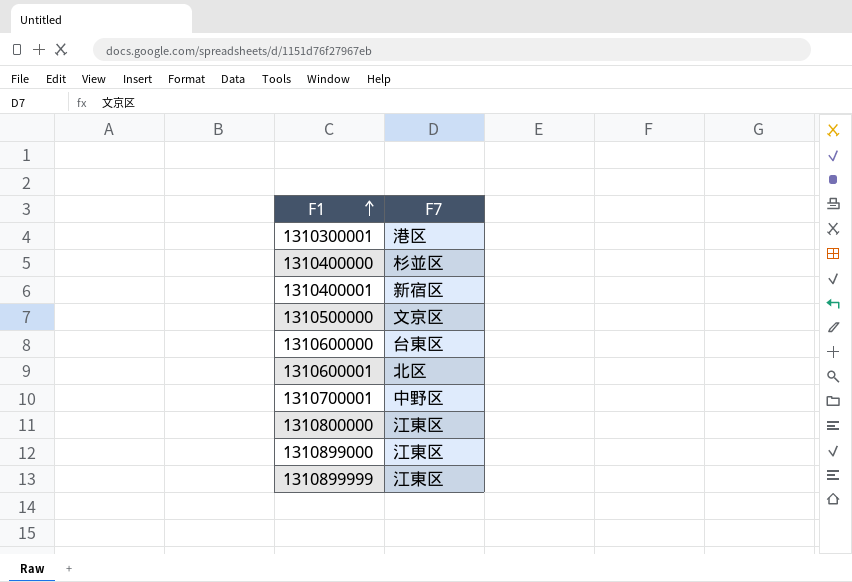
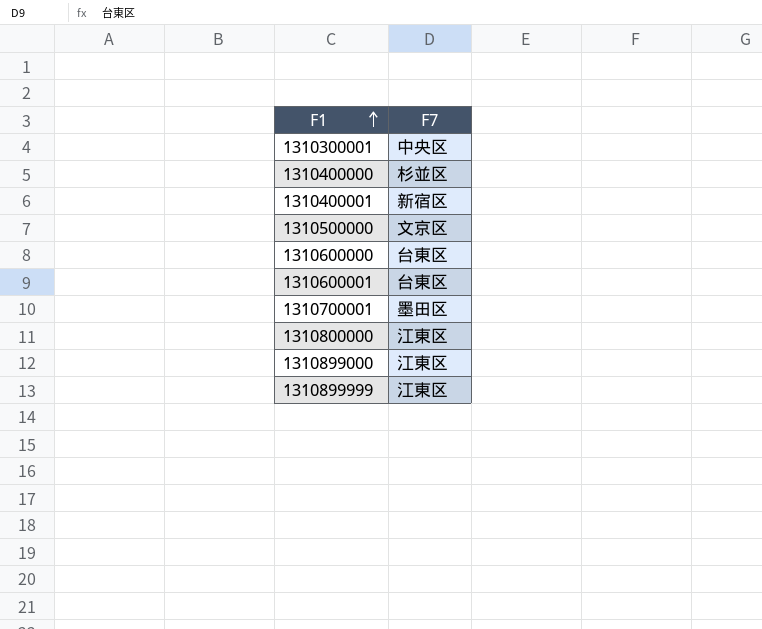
1310300001 | F7: 港区 -> 中央区
1310600001 | F7: 北区 -> 台東区
1310700001 | F7: 中野区 -> 墨田区

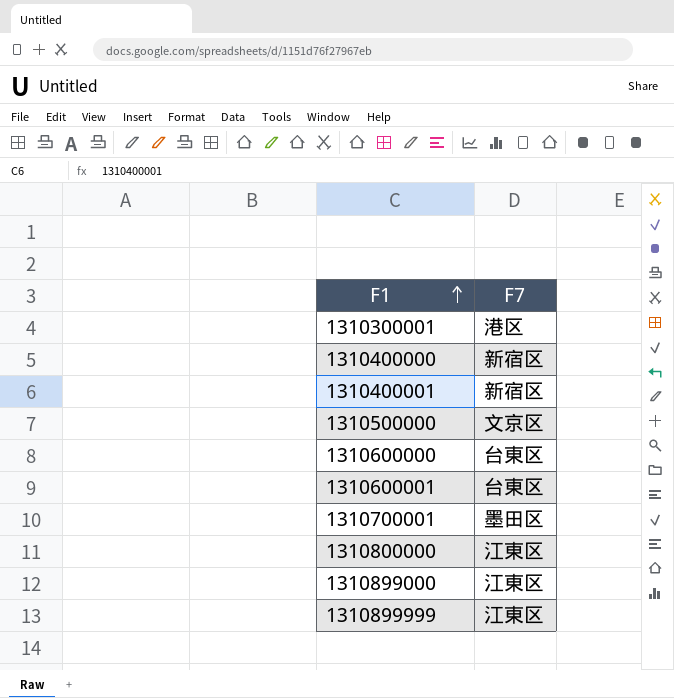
1310300001 | F7: 中央区 -> 港区
1310400000 | F7: 杉並区 -> 新宿区

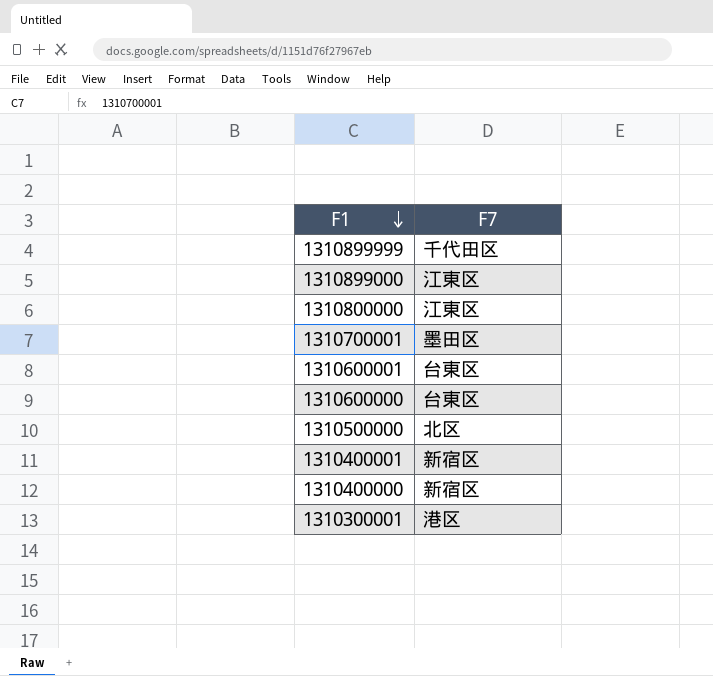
row order: F1 ascending -> F1 descending
1310899999 | F7: 江東区 -> 千代田区
1310500000 | F7: 文京区 -> 北区

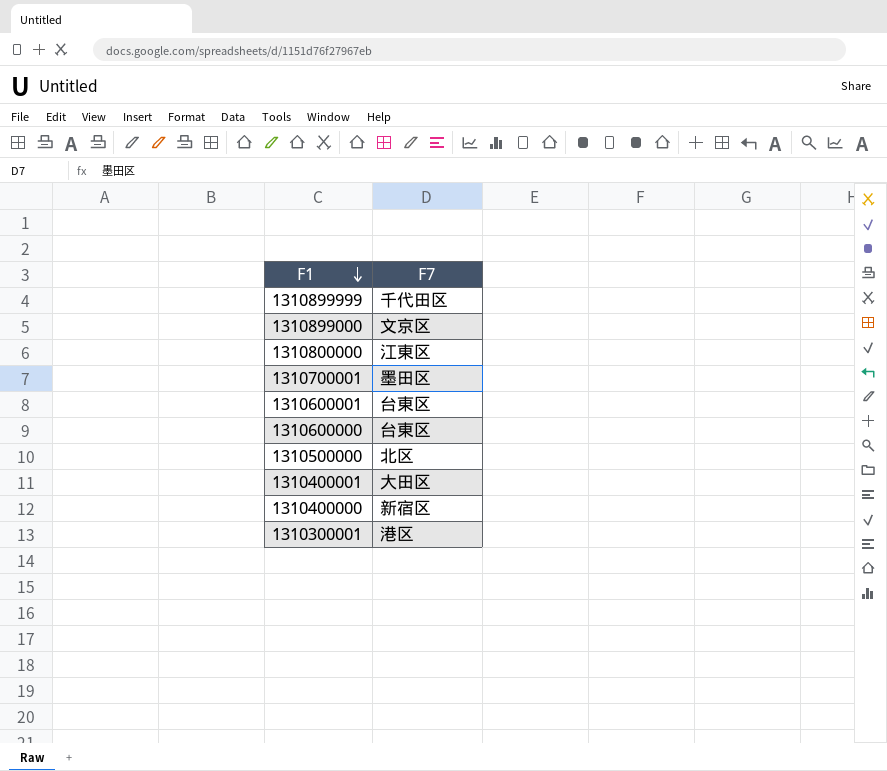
1310899000 | F7: 江東区 -> 文京区
1310400001 | F7: 新宿区 -> 大田区

